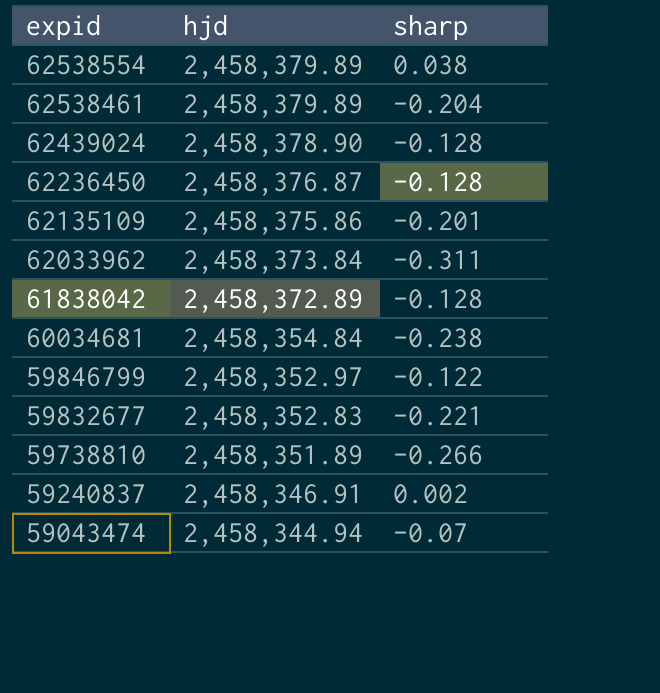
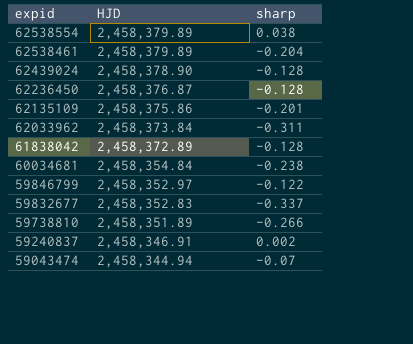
column name: hjd -> HJD
59832677 | sharp: -0.221 -> -0.337

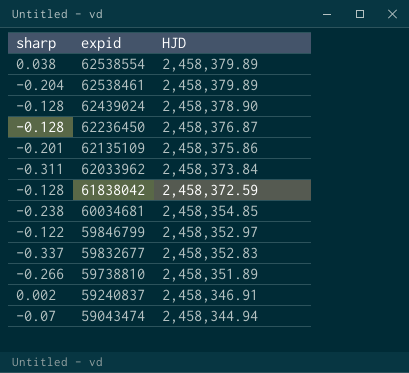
column sharp | position: 3 -> 1
61838042 | HJD: 2,458,372.89 -> 2,458,372.59
60034681 | HJD: 2,458,354.84 -> 2,458,354.85

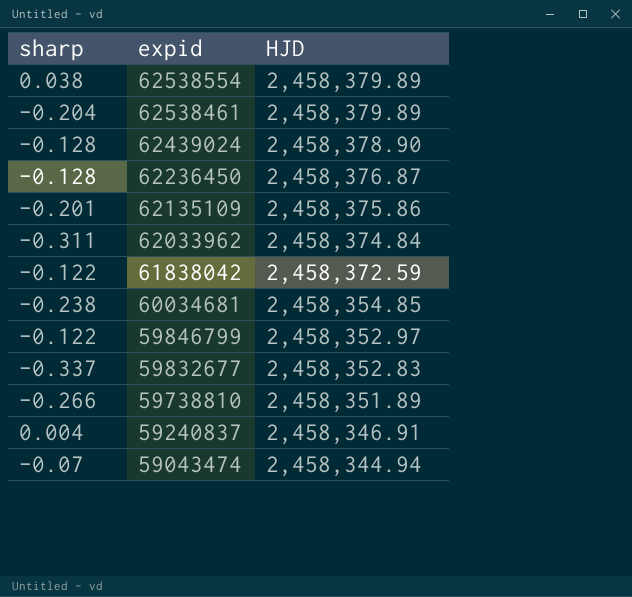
62033962 | HJD: 2,458,373.84 -> 2,458,374.84
61838042 | sharp: -0.128 -> -0.122
59240837 | sharp: 0.002 -> 0.004

